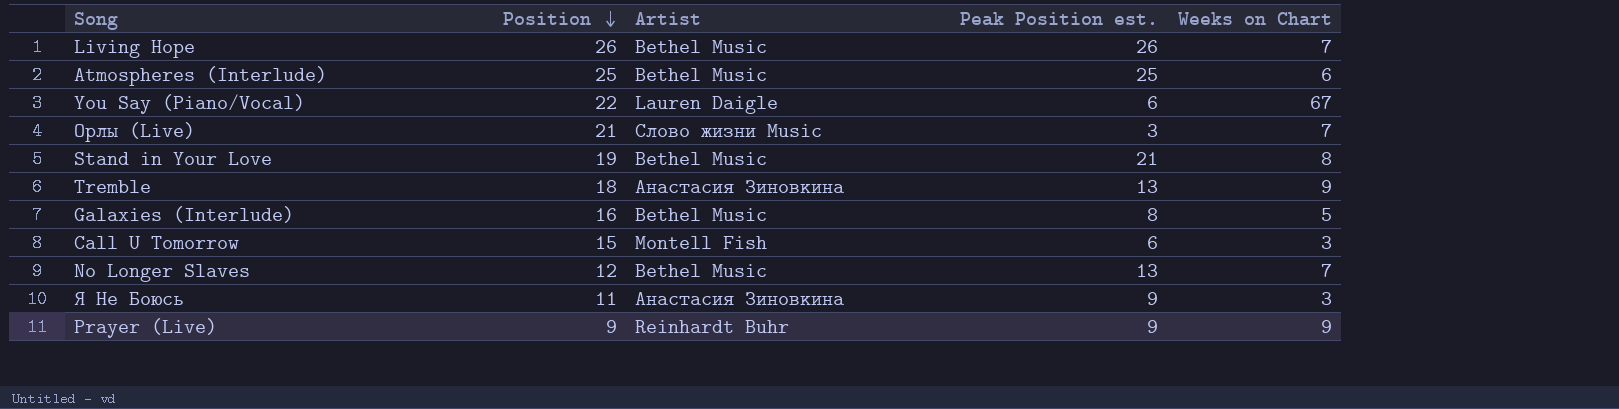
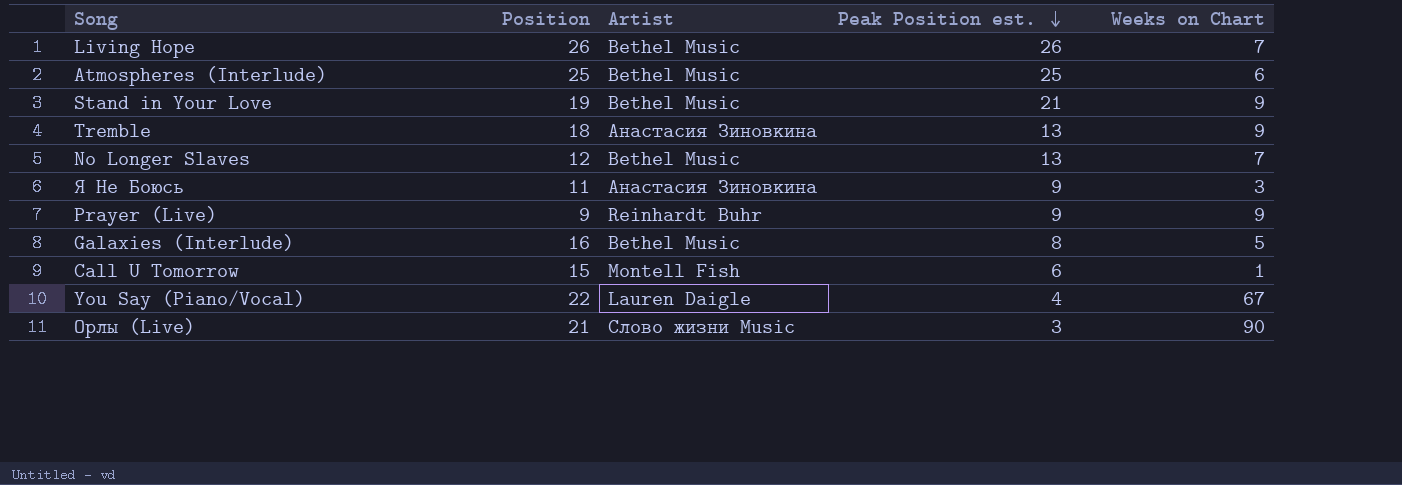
row order: Position descending -> Peak Position est. descending
Stand in Your Love | Weeks on Chart: 8 -> 9
Call U Tomorrow | Weeks on Chart: 3 -> 1
You Say (Piano/Vocal) | Peak Position est.: 6 -> 4
Орлы (Live) | Weeks on Chart: 7 -> 90

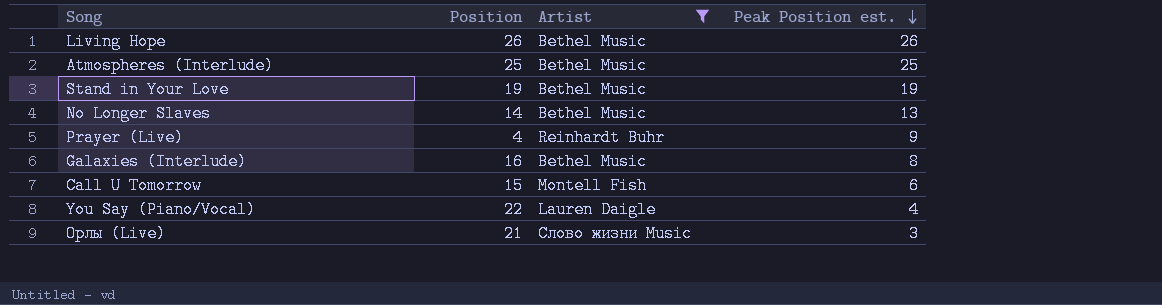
filter: none -> Artist != Анастасия Зиновкина
column Weeks on Chart | position: 5 -> none
Stand in Your Love | Peak Position est.: 21 -> 19
No Longer Slaves | Position: 12 -> 14
Prayer (Live) | Position: 9 -> 4

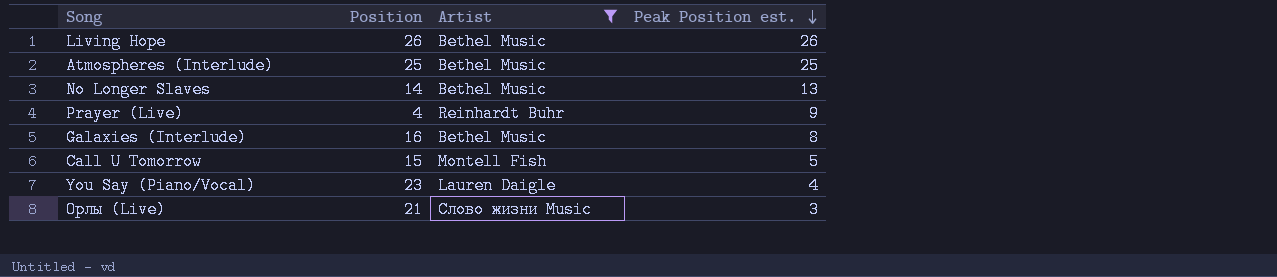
row Stand in Your Love: 19 | Bethel Music | 19 -> none
Call U Tomorrow | Peak Position est.: 6 -> 5
You Say (Piano/Vocal) | Position: 22 -> 23

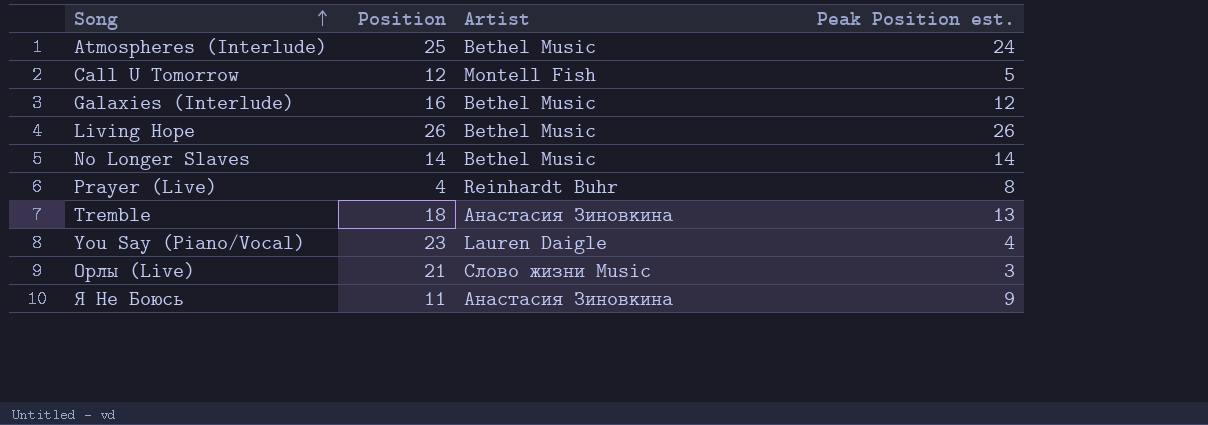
filter: Artist != Анастасия Зиновкина -> none
row order: Peak Position est. descending -> Song ascending
Atmospheres (Interlude) | Peak Position est.: 25 -> 24
Call U Tomorrow | Position: 15 -> 12
Galaxies (Interlude) | Peak Position est.: 8 -> 12
No Longer Slaves | Peak Position est.: 13 -> 14
Prayer (Live) | Peak Position est.: 9 -> 8

